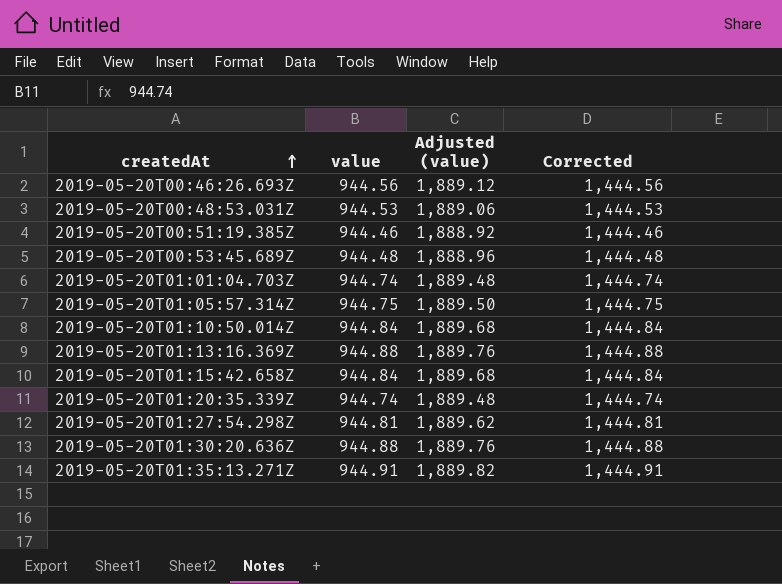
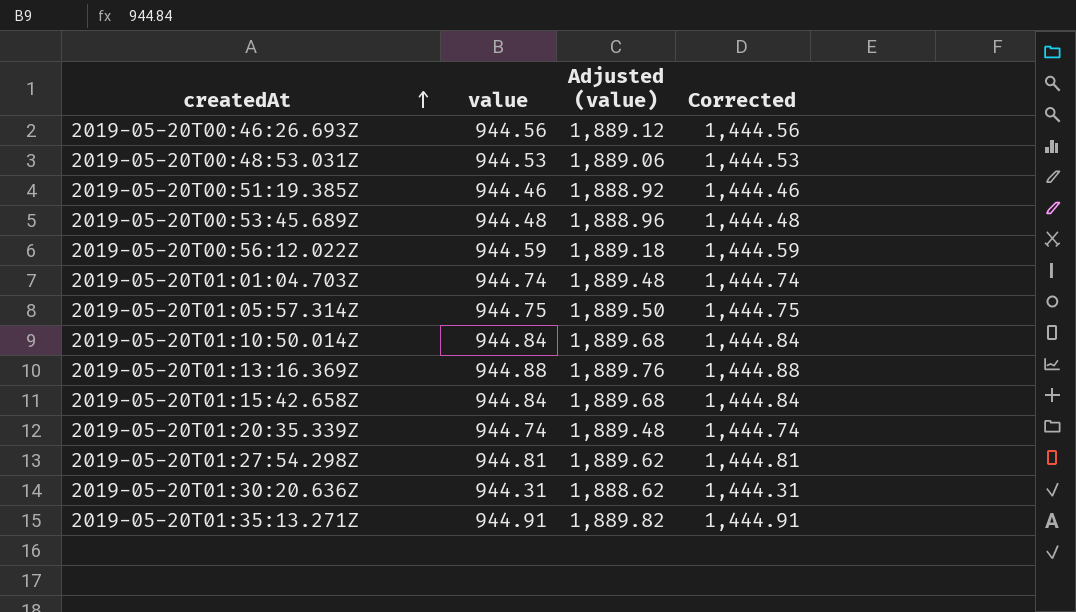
row 2019-05-20T00:56:12.022Z: none -> 944.59 | 1,889.18 | 1,444.59
2019-05-20T01:30:20.636Z | value: 944.88 -> 944.31
2019-05-20T01:30:20.636Z | Adjusted (value): 1,889.76 -> 1,888.62
2019-05-20T01:30:20.636Z | Corrected: 1,444.88 -> 1,444.31

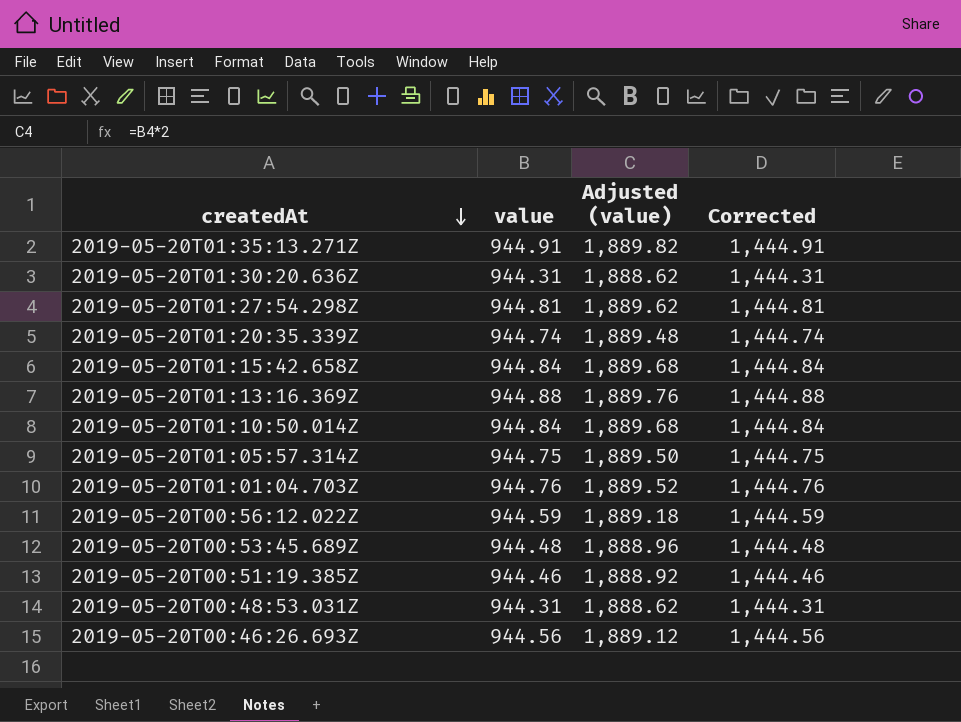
row order: createdAt ascending -> createdAt descending
2019-05-20T01:01:04.703Z | value: 944.74 -> 944.76
2019-05-20T01:01:04.703Z | Adjusted (value): 1,889.48 -> 1,889.52
2019-05-20T01:01:04.703Z | Corrected: 1,444.74 -> 1,444.76
2019-05-20T00:48:53.031Z | value: 944.53 -> 944.31
2019-05-20T00:48:53.031Z | Adjusted (value): 1,889.06 -> 1,888.62
2019-05-20T00:48:53.031Z | Corrected: 1,444.53 -> 1,444.31

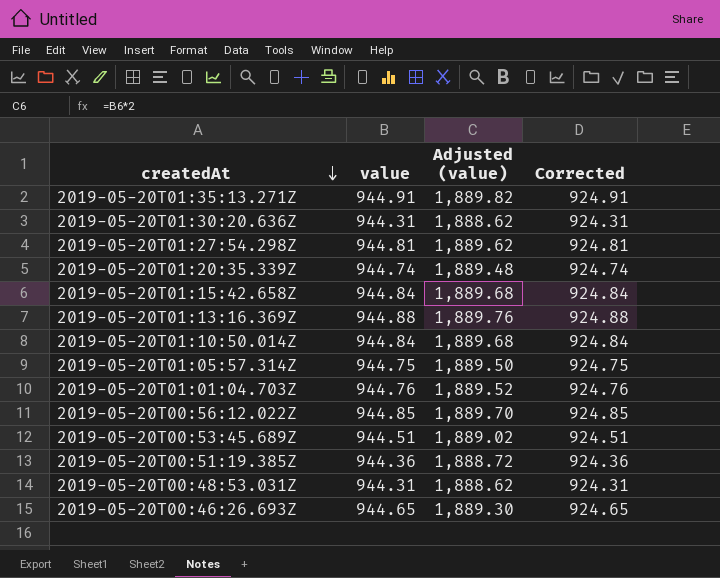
column Corrected | formula: [value] + 500 -> [value] - 20
2019-05-20T00:56:12.022Z | value: 944.59 -> 944.85
2019-05-20T00:56:12.022Z | Adjusted (value): 1,889.18 -> 1,889.70
2019-05-20T00:53:45.689Z | value: 944.48 -> 944.51
2019-05-20T00:53:45.689Z | Adjusted (value): 1,888.96 -> 1,889.02
2019-05-20T00:51:19.385Z | value: 944.46 -> 944.36
2019-05-20T00:51:19.385Z | Adjusted (value): 1,888.92 -> 1,888.72
2019-05-20T00:46:26.693Z | value: 944.56 -> 944.65
2019-05-20T00:46:26.693Z | Adjusted (value): 1,889.12 -> 1,889.30

